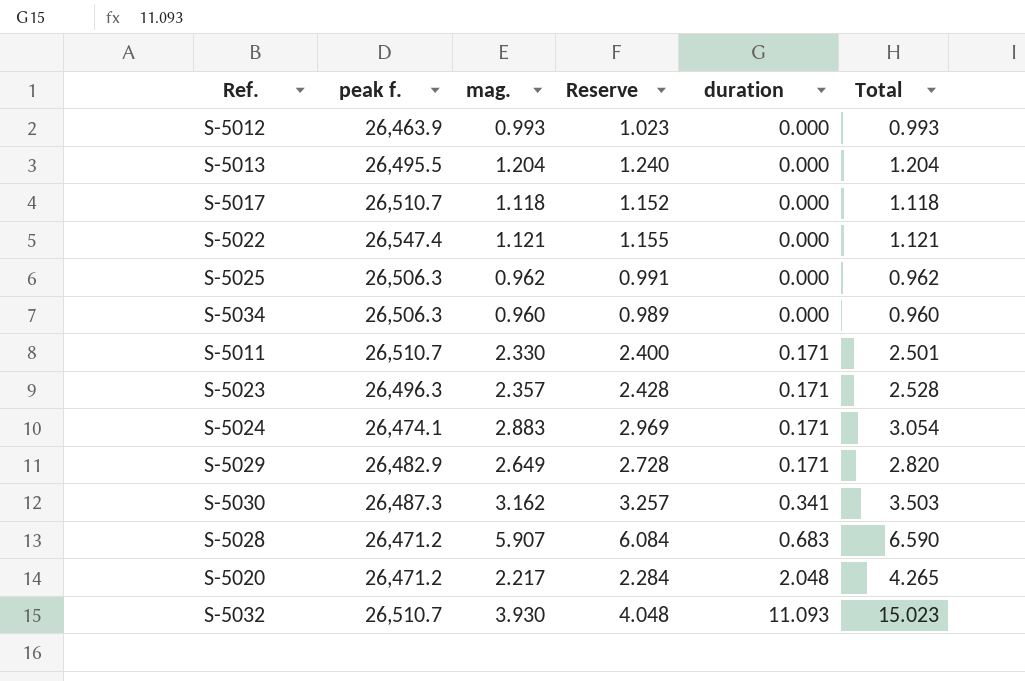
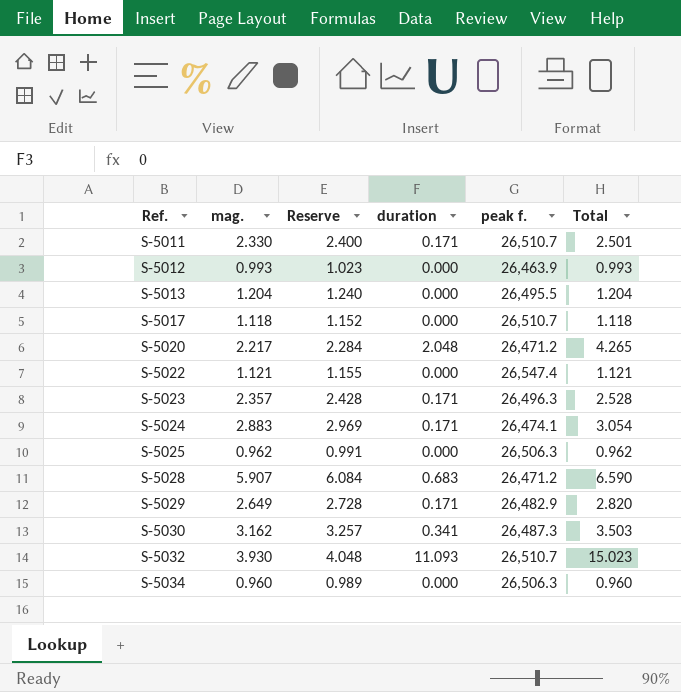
row order: duration ascending -> Ref. ascending
column peak f. | position: 2 -> 5

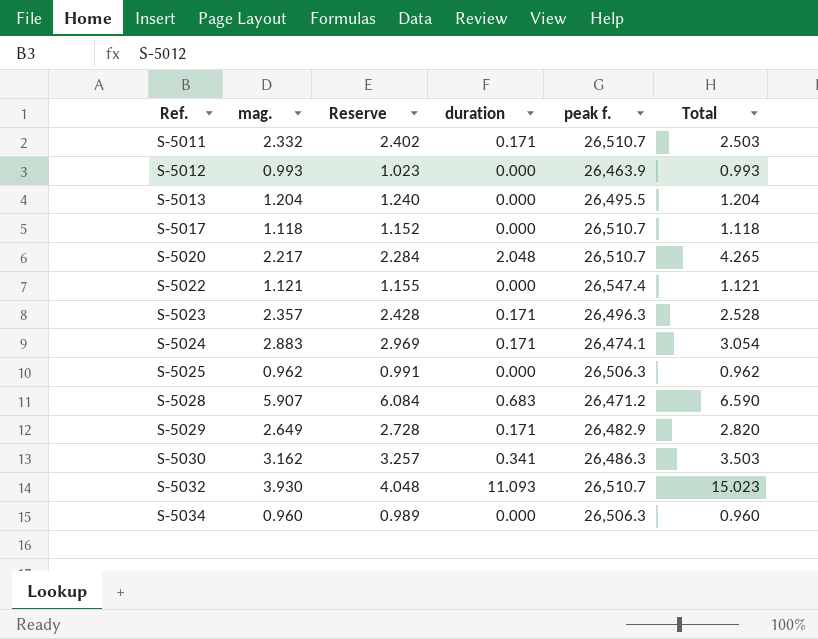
S-5011 | mag.: 2.330 -> 2.332
S-5011 | Reserve: 2.400 -> 2.402
S-5011 | Total: 2.501 -> 2.503
S-5020 | peak f.: 26,471.2 -> 26,510.7
S-5030 | peak f.: 26,487.3 -> 26,486.3

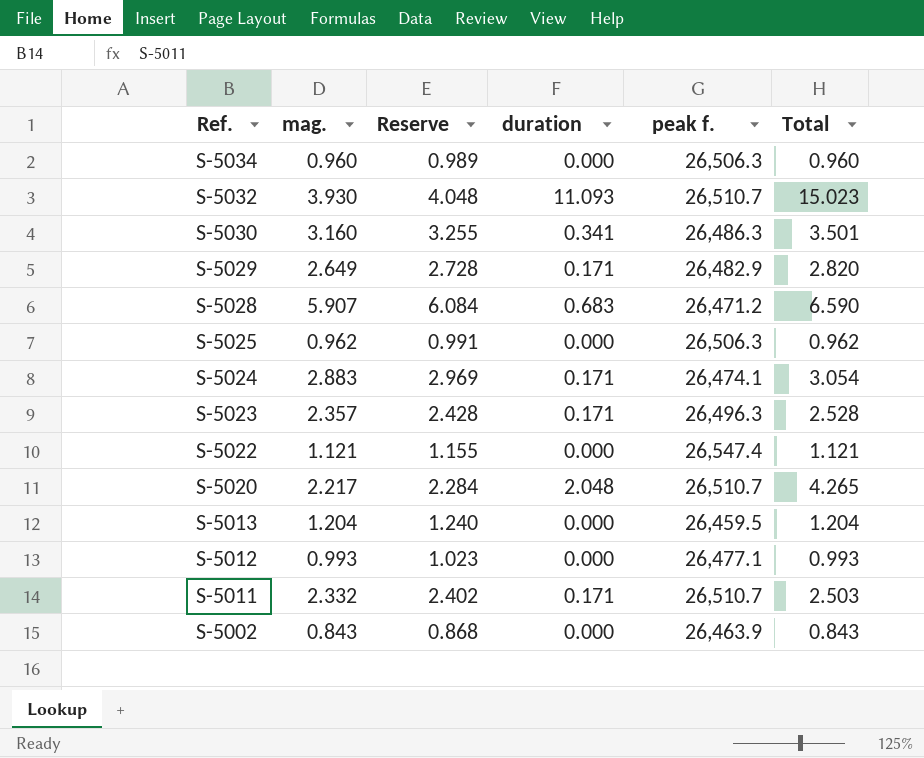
row order: Ref. ascending -> Ref. descending
row S-5017: 1.118 | 1.152 | 0.000 | 26,510.7 | 1.118 -> none
S-5030 | mag.: 3.162 -> 3.160
S-5030 | Reserve: 3.257 -> 3.255
S-5030 | Total: 3.503 -> 3.501
S-5013 | peak f.: 26,495.5 -> 26,459.5
S-5012 | peak f.: 26,463.9 -> 26,477.1
row S-5002: none -> 0.843 | 0.868 | 0.000 | 26,463.9 | 0.843

